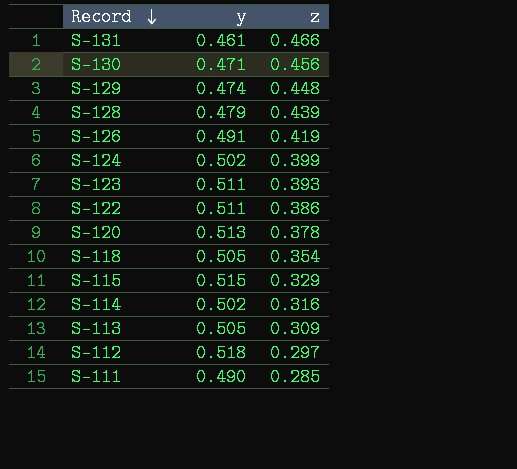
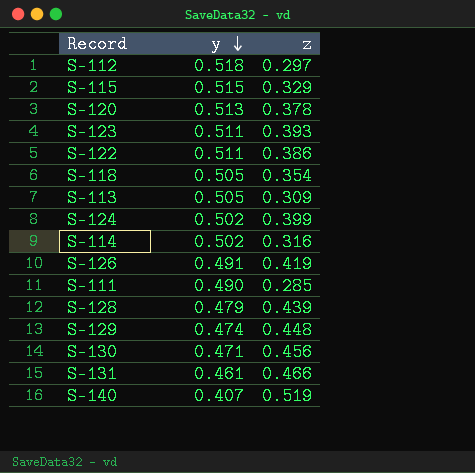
row order: Record descending -> y descending
row S-140: none -> 0.407 | 0.519

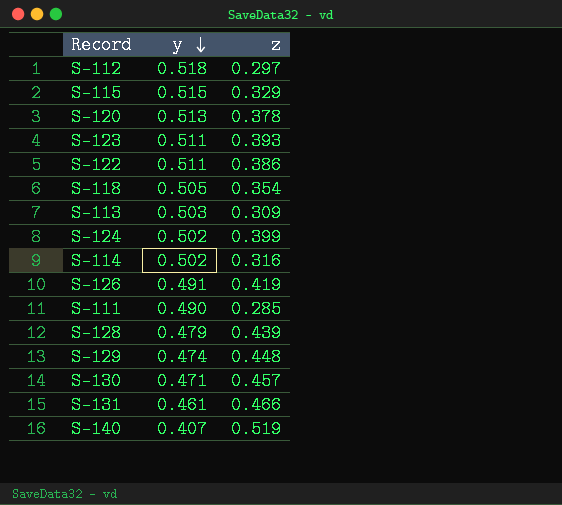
S-113 | y: 0.505 -> 0.503
S-130 | z: 0.456 -> 0.457

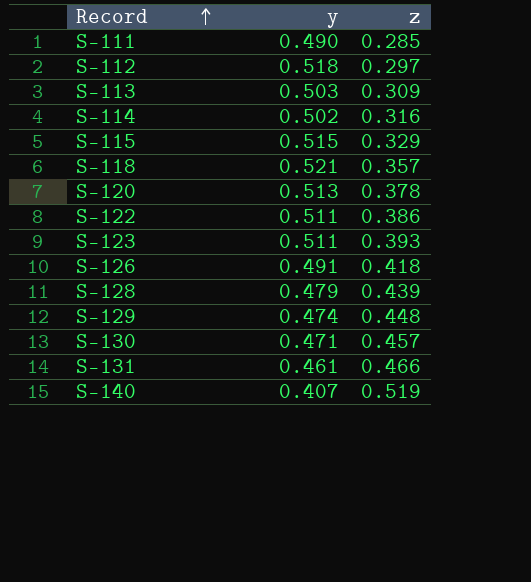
row order: y descending -> Record ascending
row S-124: 0.502 | 0.399 -> none
S-118 | y: 0.505 -> 0.521
S-118 | z: 0.354 -> 0.357
S-126 | z: 0.419 -> 0.418

